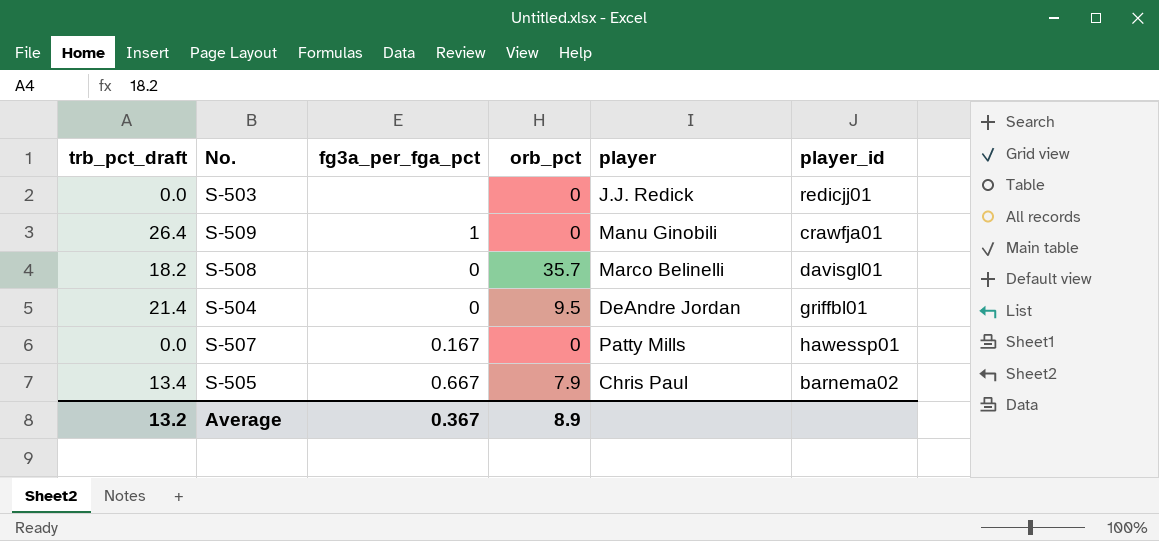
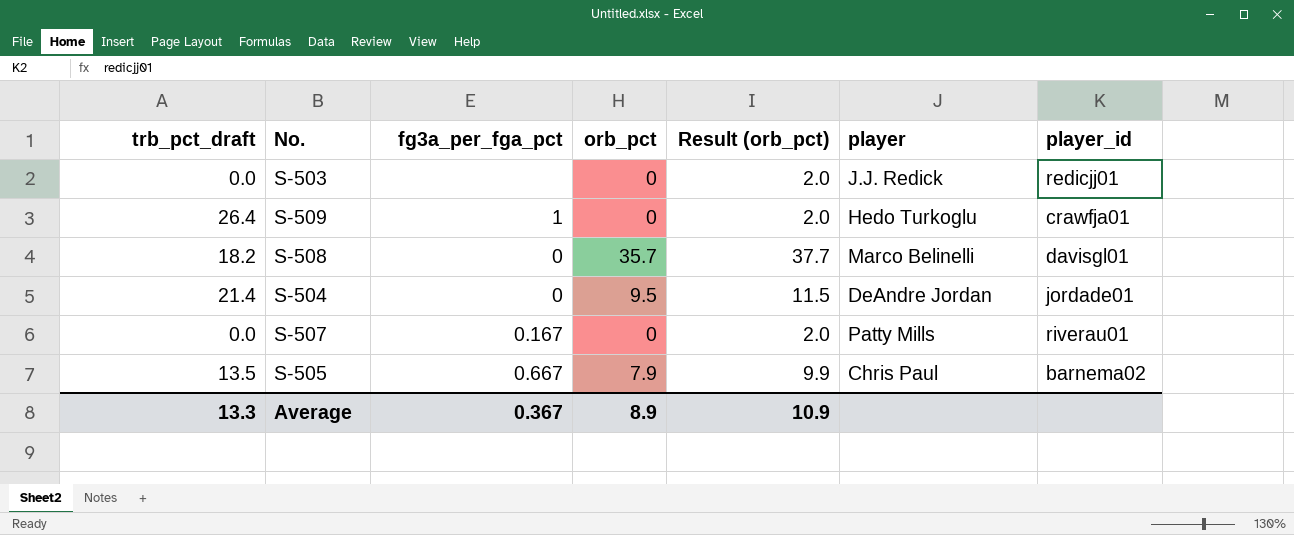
column Result (orb_pct) | formula: none -> [orb_pct] + 2
S-509 | player: Manu Ginobili -> Hedo Turkoglu
S-504 | player_id: griffbl01 -> jordade01
S-507 | player_id: hawessp01 -> riverau01
S-505 | trb_pct_draft: 13.4 -> 13.5
Average | trb_pct_draft: 13.2 -> 13.3

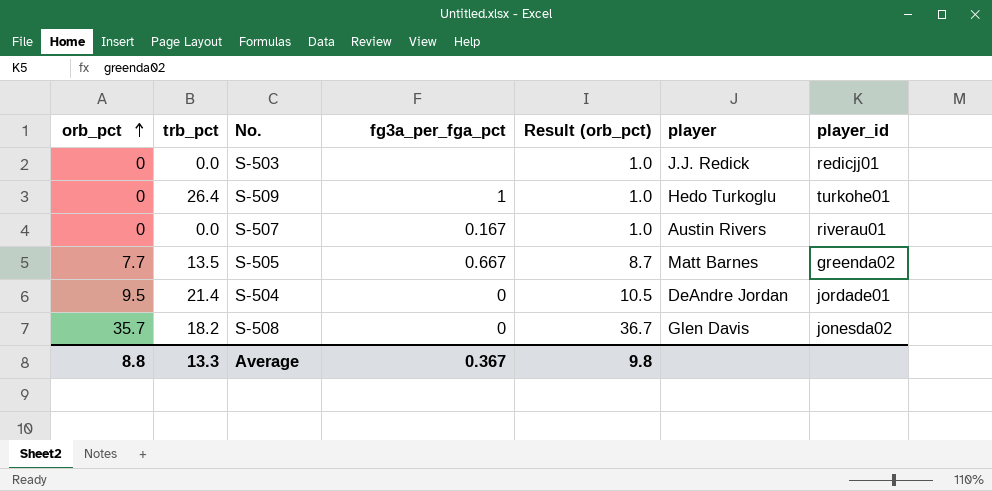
row order: none -> orb_pct ascending
column orb_pct | position: 4 -> 1
column name: trb_pct_draft -> trb_pct
column Result (orb_pct) | formula: [orb_pct] + 2 -> [orb_pct] + 1
S-509 | player_id: crawfja01 -> turkohe01
S-507 | player: Patty Mills -> Austin Rivers
S-505 | orb_pct: 7.9 -> 7.7
S-505 | player: Chris Paul -> Matt Barnes
S-505 | player_id: barnema02 -> greenda02
S-508 | player: Marco Belinelli -> Glen Davis
S-508 | player_id: davisgl01 -> jonesda02
Average | orb_pct: 8.9 -> 8.8
Average | Result (orb_pct): 10.9 -> 9.8

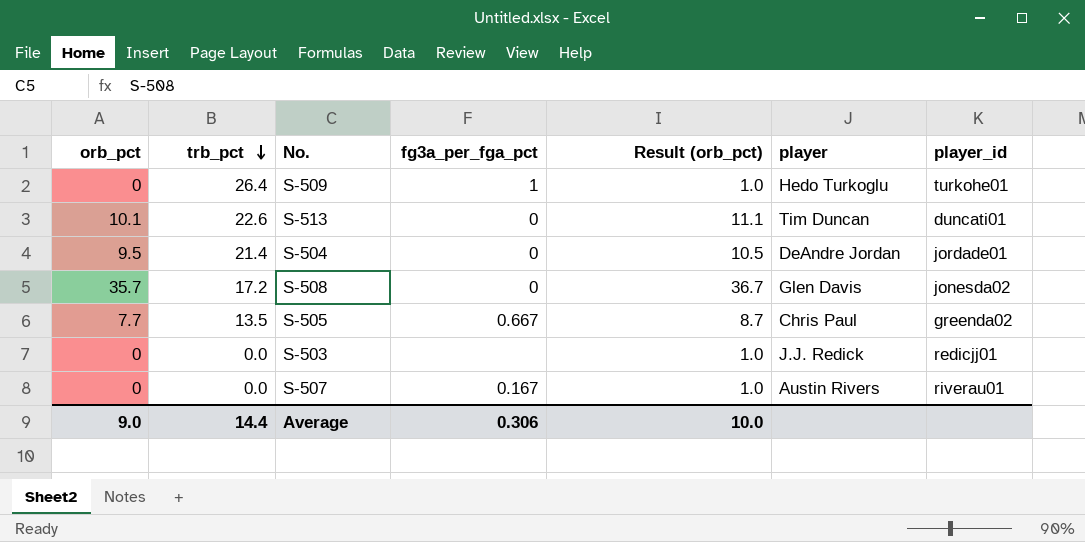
row order: orb_pct ascending -> trb_pct descending
row S-513: none -> 10.1 | 22.6 | 0 | 11.1 | Tim Duncan | duncati01
S-508 | trb_pct: 18.2 -> 17.2
S-505 | player: Matt Barnes -> Chris Paul
Average | orb_pct: 8.8 -> 9.0
Average | trb_pct: 13.3 -> 14.4
Average | fg3a_per_fga_pct: 0.367 -> 0.306
Average | Result (orb_pct): 9.8 -> 10.0

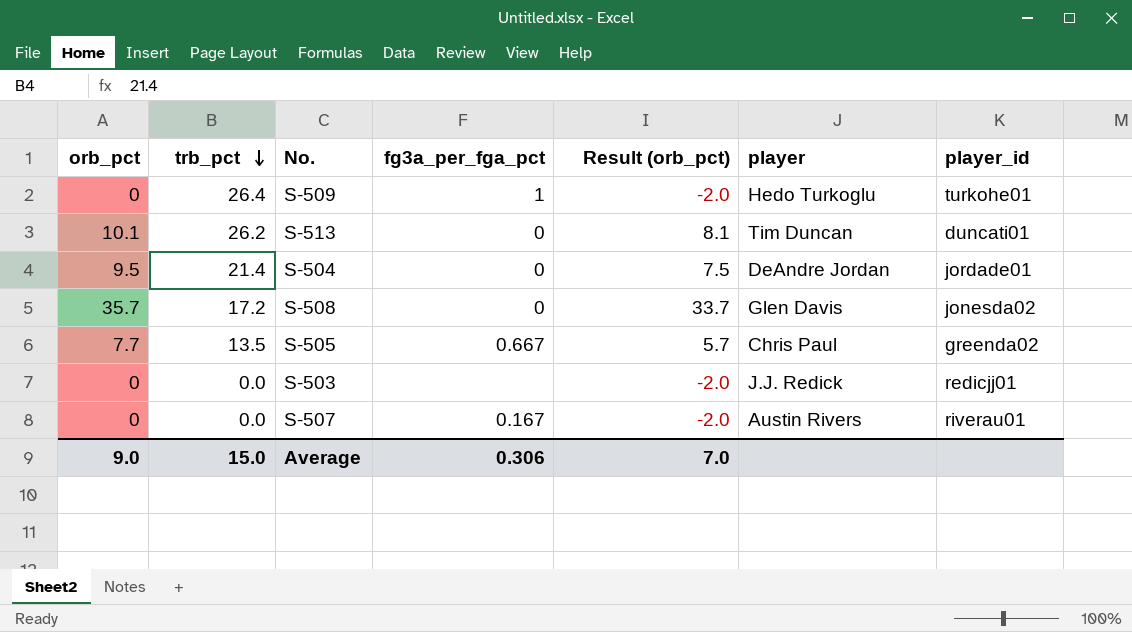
column Result (orb_pct) | formula: [orb_pct] + 1 -> [orb_pct] - 2
S-513 | trb_pct: 22.6 -> 26.2
Average | trb_pct: 14.4 -> 15.0
Average | Result (orb_pct): 10.0 -> 7.0

